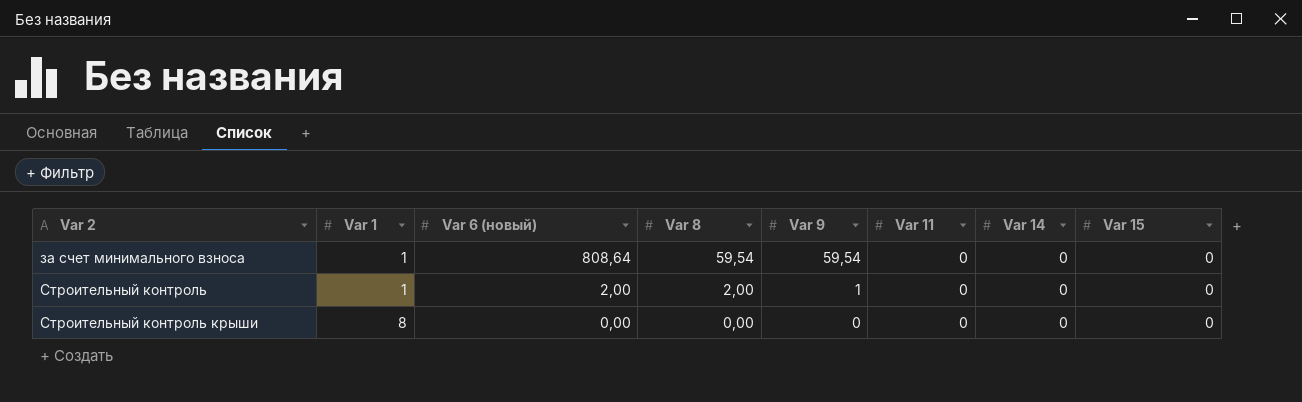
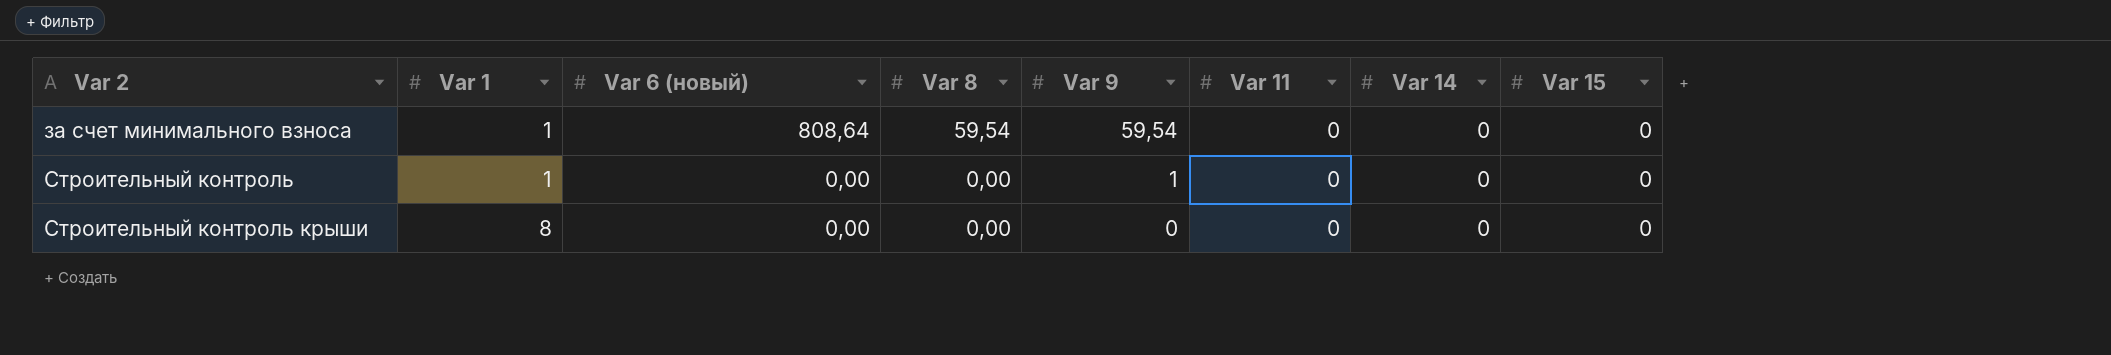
Строительный контроль | Var 6 (новый): 2,00 -> 0,00
Строительный контроль | Var 8: 2,00 -> 0,00

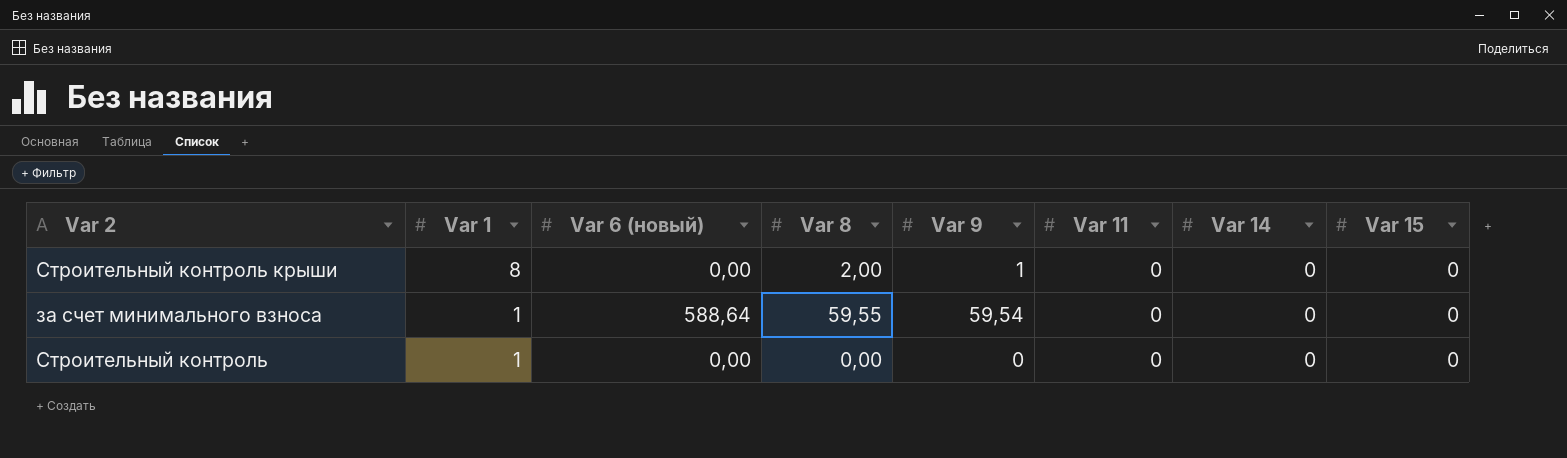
row order: Var 2 ascending -> Var 1 descending
Строительный контроль крыши | Var 8: 0,00 -> 2,00
Строительный контроль крыши | Var 9: 0 -> 1
за счет минимального взноса | Var 6 (новый): 808,64 -> 588,64
за счет минимального взноса | Var 8: 59,54 -> 59,55
Строительный контроль | Var 9: 1 -> 0

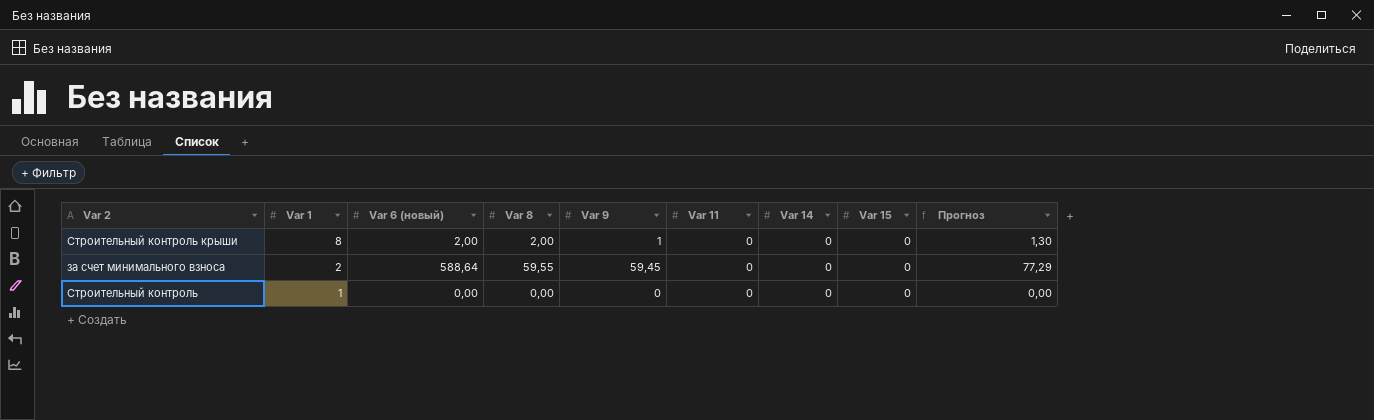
column Прогноз | formula: none -> [Var 9] * 1,3
Строительный контроль крыши | Var 6 (новый): 0,00 -> 2,00
за счет минимального взноса | Var 1: 1 -> 2
за счет минимального взноса | Var 9: 59,54 -> 59,45

